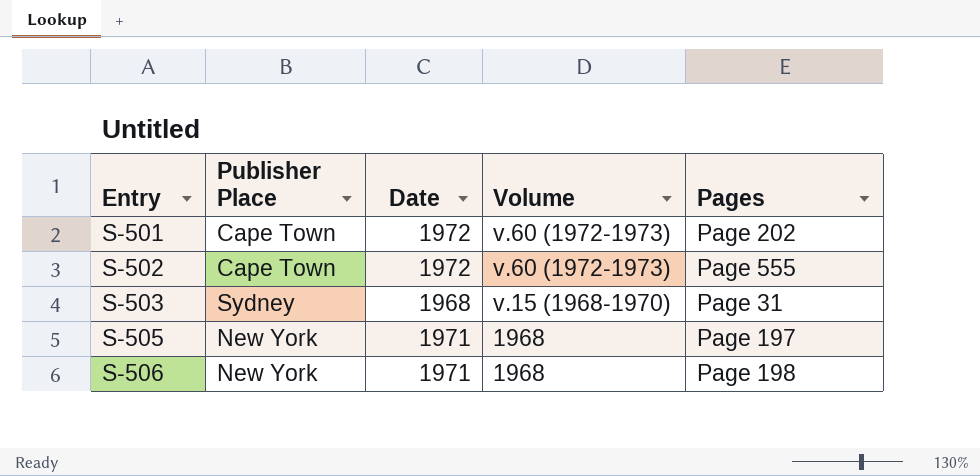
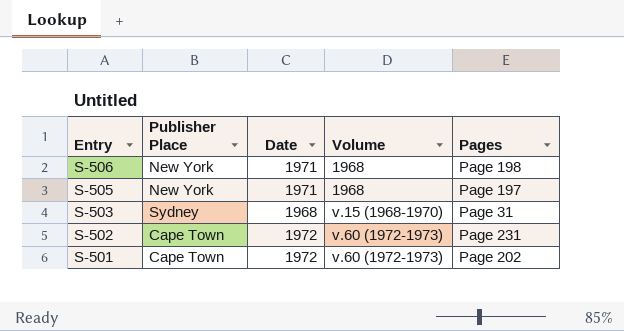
row order: Entry ascending -> Entry descending
S-502 | Pages: Page 555 -> Page 231

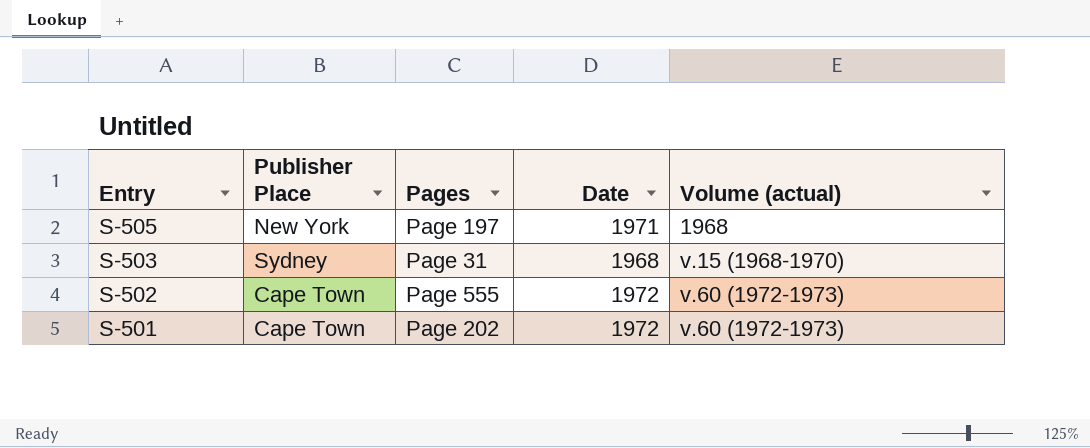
column Pages | position: 5 -> 3
column name: Volume -> Volume (actual)
row S-506: New York | 1971 | 1968 | Page 198 -> none
S-502 | Pages: Page 231 -> Page 555

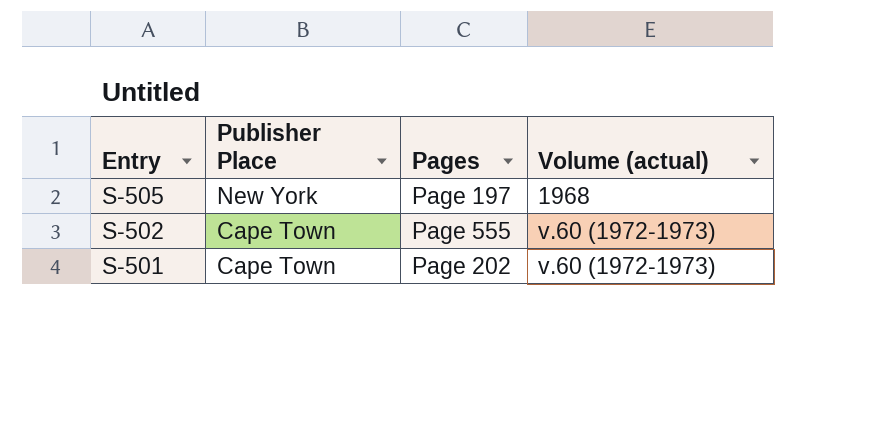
column Date | position: 4 -> none
row S-503: Sydney | Page 31 | 1968 | v.15 (1968-1970) -> none

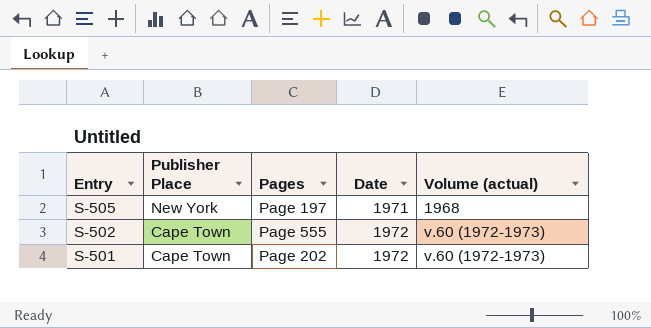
column Date | position: none -> 4

